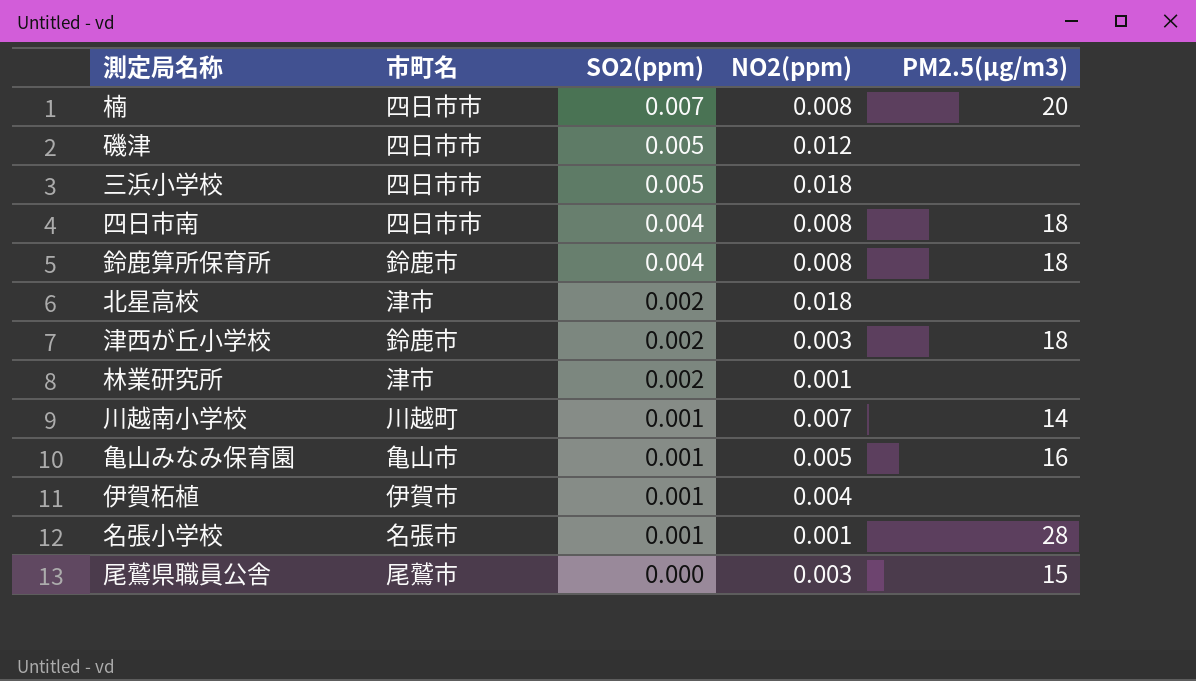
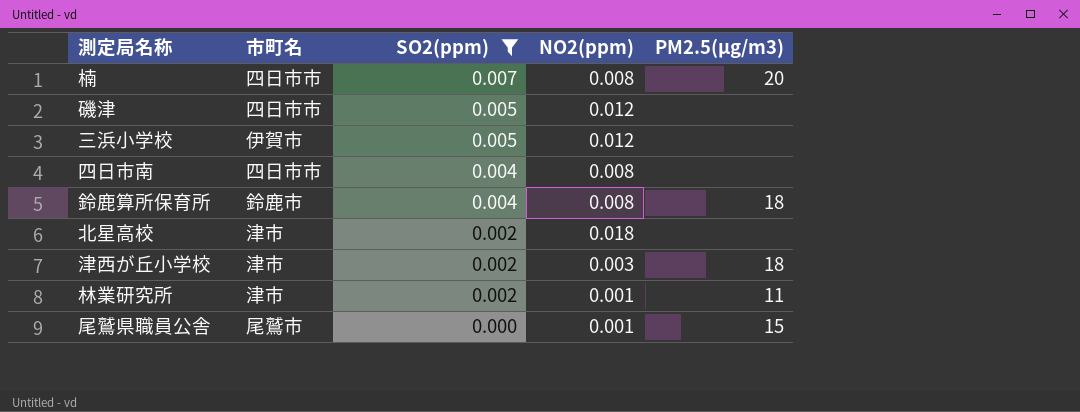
filter: none -> SO2(ppm) != 0.001
三浜小学校 | 市町名: 四日市市 -> 伊賀市
三浜小学校 | NO2(ppm): 0.018 -> 0.012
四日市南 | PM2.5(μg/m3): 18 -> none
津西が丘小学校 | 市町名: 鈴鹿市 -> 津市
林業研究所 | PM2.5(μg/m3): none -> 11
尾鷲県職員公舎 | NO2(ppm): 0.003 -> 0.001

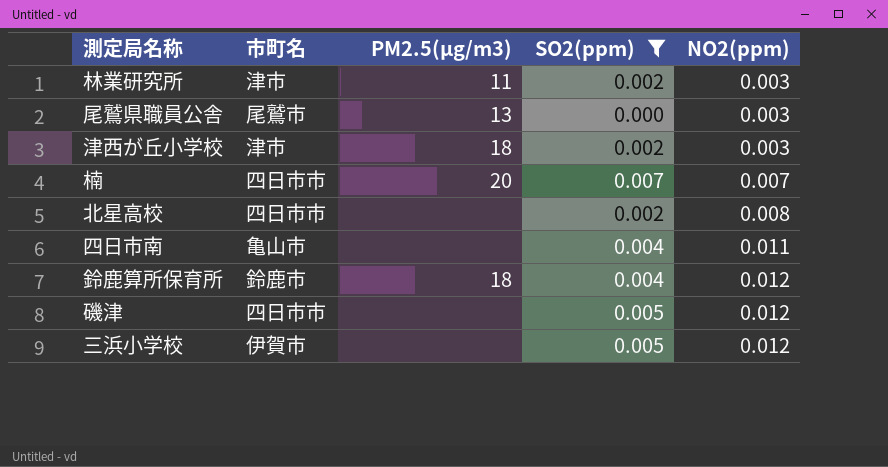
row order: SO2(ppm) descending -> NO2(ppm) ascending
column PM2.5(μg/m3) | position: 5 -> 3
林業研究所 | NO2(ppm): 0.001 -> 0.003
尾鷲県職員公舎 | PM2.5(μg/m3): 15 -> 13
尾鷲県職員公舎 | NO2(ppm): 0.001 -> 0.003
楠 | NO2(ppm): 0.008 -> 0.007
北星高校 | 市町名: 津市 -> 四日市市
北星高校 | NO2(ppm): 0.018 -> 0.008
四日市南 | 市町名: 四日市市 -> 亀山市
四日市南 | NO2(ppm): 0.008 -> 0.011
鈴鹿算所保育所 | NO2(ppm): 0.008 -> 0.012

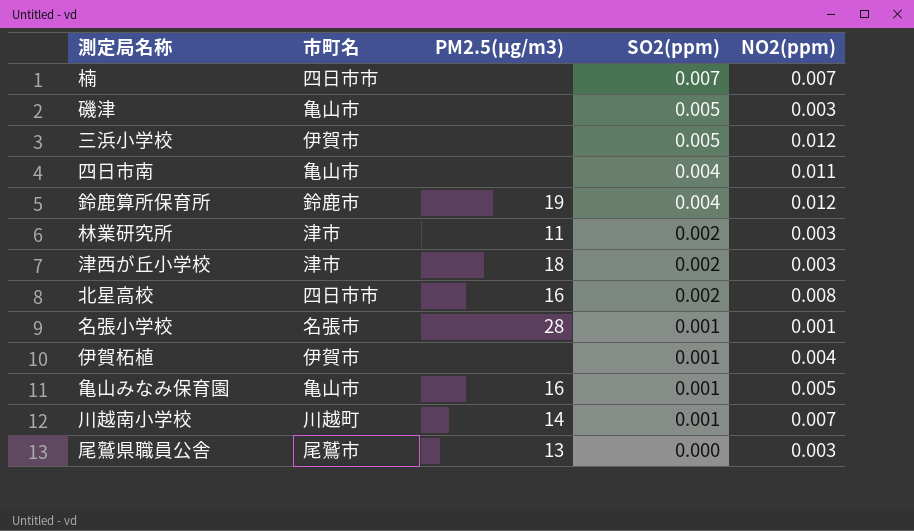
filter: SO2(ppm) != 0.001 -> none
row order: NO2(ppm) ascending -> SO2(ppm) descending
楠 | PM2.5(μg/m3): 20 -> none
磯津 | 市町名: 四日市市 -> 亀山市
磯津 | NO2(ppm): 0.012 -> 0.003
鈴鹿算所保育所 | PM2.5(μg/m3): 18 -> 19
北星高校 | PM2.5(μg/m3): none -> 16

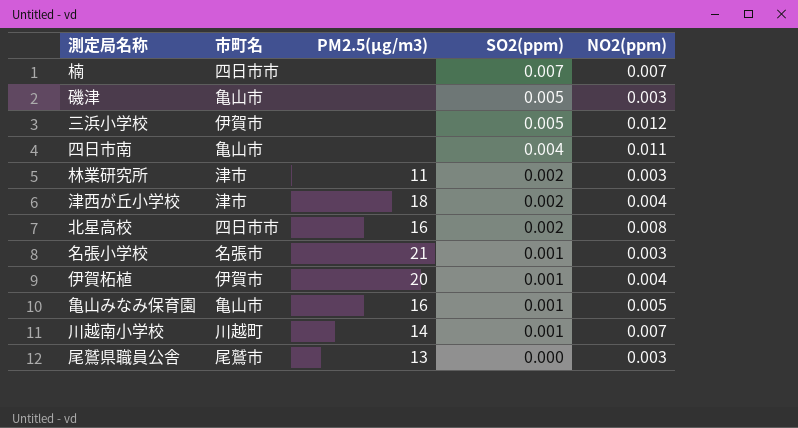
row 鈴鹿算所保育所: 鈴鹿市 | 19 | 0.004 | 0.012 -> none
津西が丘小学校 | NO2(ppm): 0.003 -> 0.004
名張小学校 | PM2.5(μg/m3): 28 -> 21
名張小学校 | NO2(ppm): 0.001 -> 0.003
伊賀柘植 | PM2.5(μg/m3): none -> 20

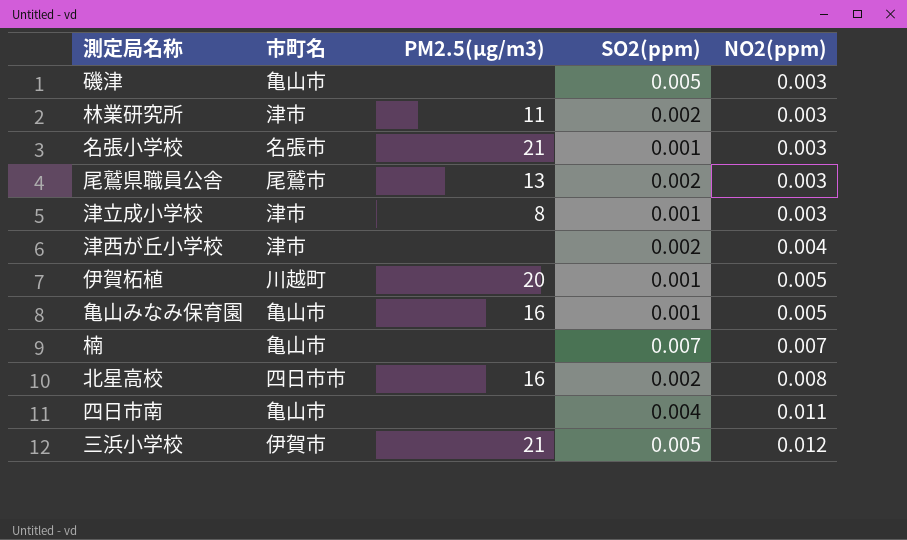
row order: SO2(ppm) descending -> NO2(ppm) ascending
row 川越南小学校: 川越町 | 14 | 0.001 | 0.007 -> none
尾鷲県職員公舎 | SO2(ppm): 0.000 -> 0.002
row 津立成小学校: none -> 津市 | 8 | 0.001 | 0.003
津西が丘小学校 | PM2.5(μg/m3): 18 -> none
伊賀柘植 | 市町名: 伊賀市 -> 川越町
伊賀柘植 | NO2(ppm): 0.004 -> 0.005
楠 | 市町名: 四日市市 -> 亀山市
三浜小学校 | PM2.5(μg/m3): none -> 21

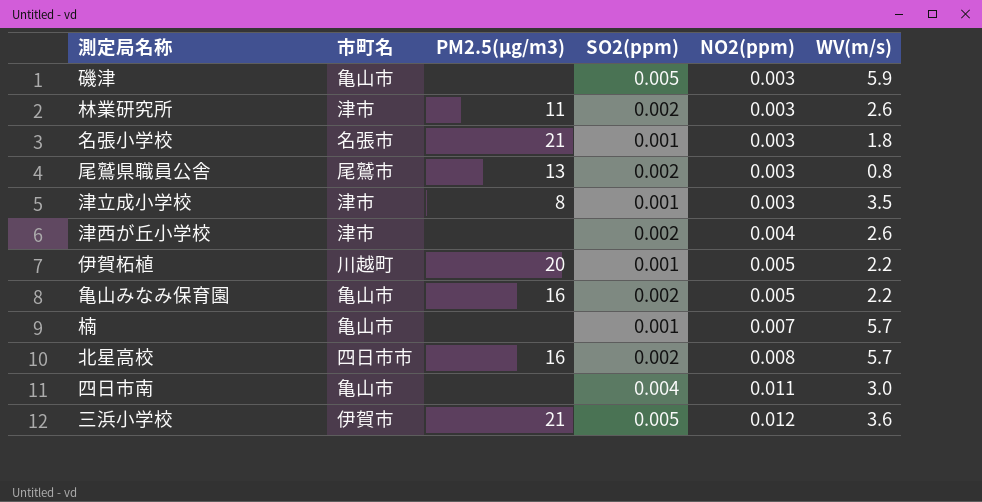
column WV(m/s) | position: none -> 6
亀山みなみ保育園 | SO2(ppm): 0.001 -> 0.002
楠 | SO2(ppm): 0.007 -> 0.001

